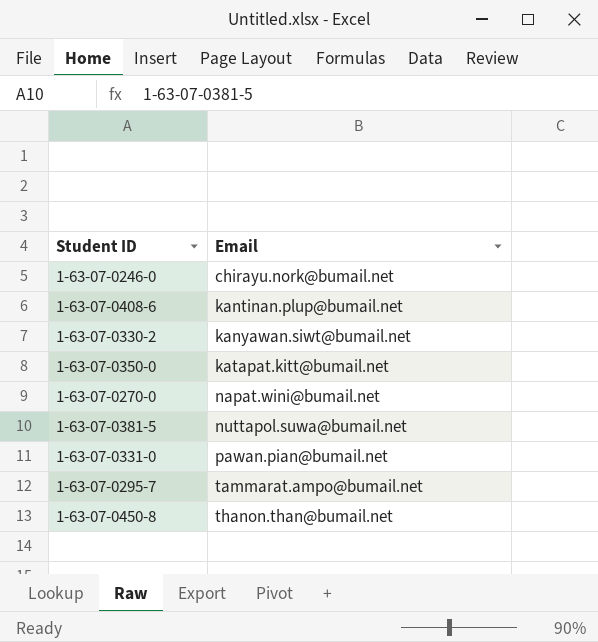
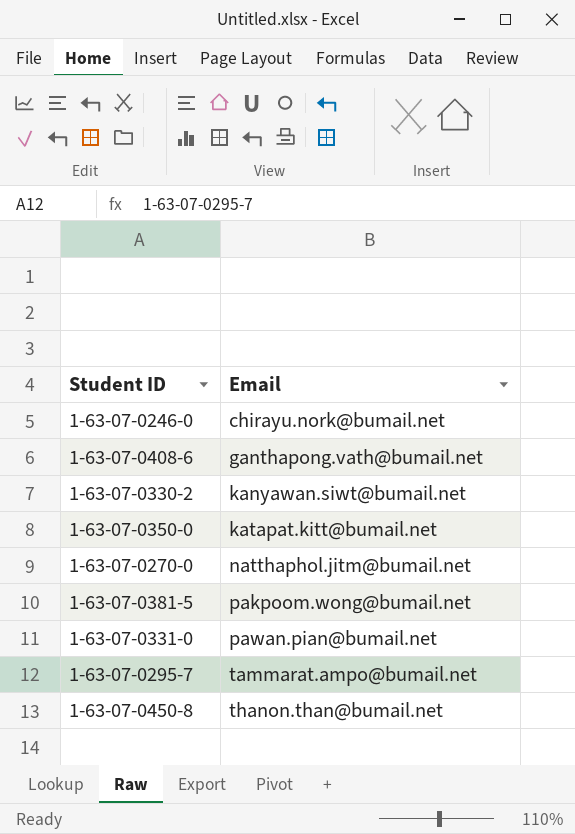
1-63-07-0408-6 | Email: kantinan.plup@bumail.net -> ganthapong.vath@bumail.net
1-63-07-0270-0 | Email: napat.wini@bumail.net -> natthaphol.jitm@bumail.net
1-63-07-0381-5 | Email: nuttapol.suwa@bumail.net -> pakpoom.wong@bumail.net

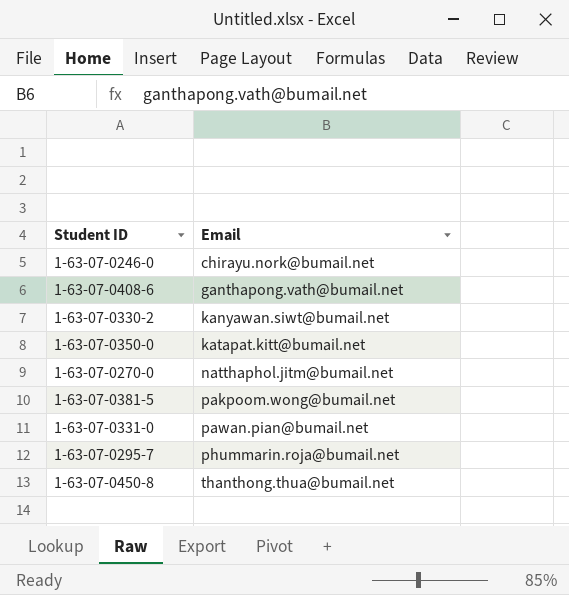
1-63-07-0295-7 | Email: tammarat.ampo@bumail.net -> phummarin.roja@bumail.net
1-63-07-0450-8 | Email: thanon.than@bumail.net -> thanthong.thua@bumail.net

